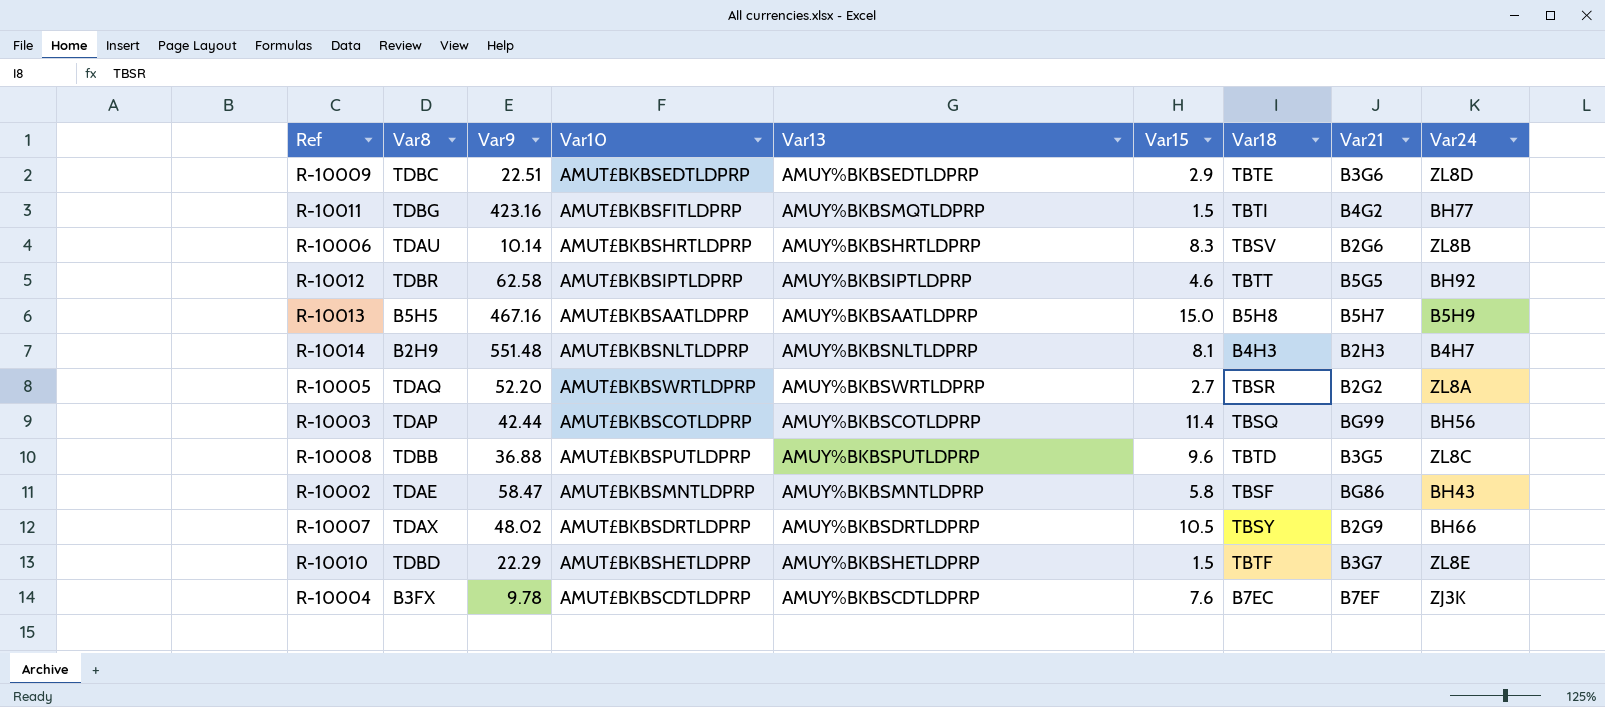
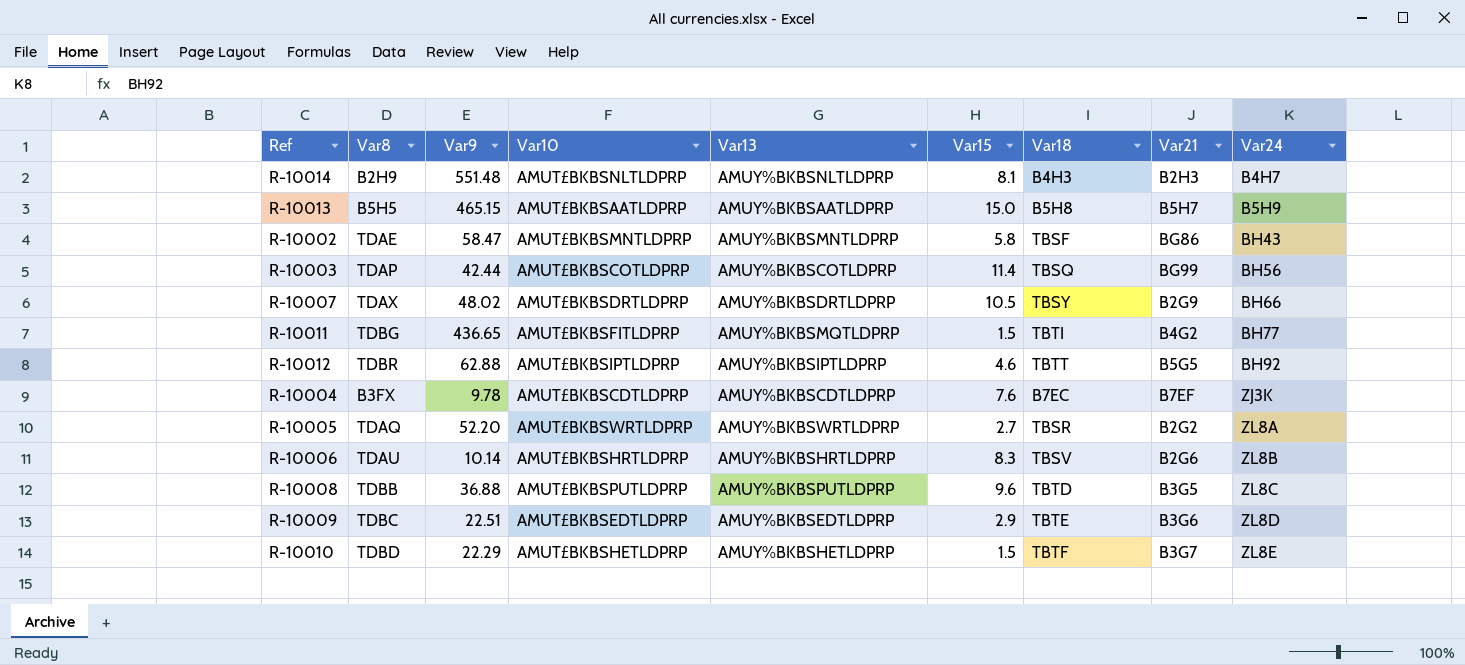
row order: none -> Var24 ascending
R-10013 | Var9: 467.16 -> 465.15
R-10011 | Var9: 423.16 -> 436.65
R-10012 | Var9: 62.58 -> 62.88

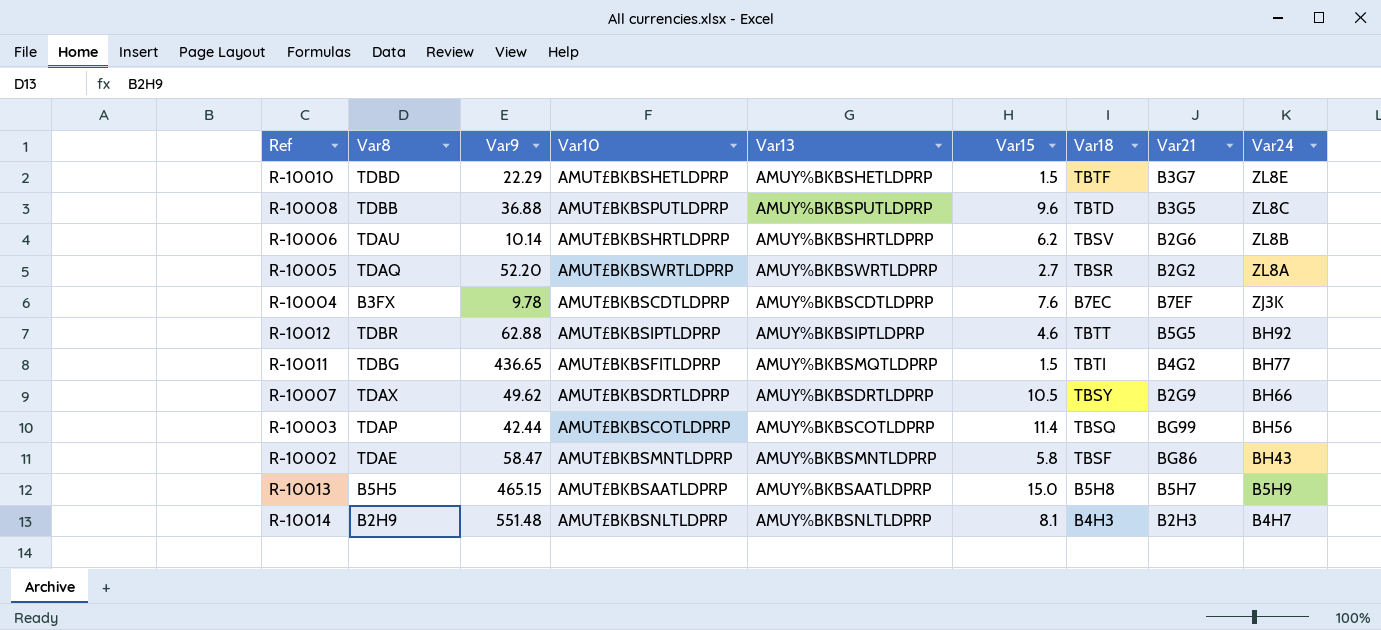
row order: Var24 ascending -> Var24 descending
row R-10009: TDBC | 22.51 | AMUT£BKBSEDTLDPRP | AMUY%BKBSEDTLDPRP | 2.9 | TBTE | B3G6 | ZL8D -> none
R-10006 | Var15: 8.3 -> 6.2
R-10007 | Var9: 48.02 -> 49.62

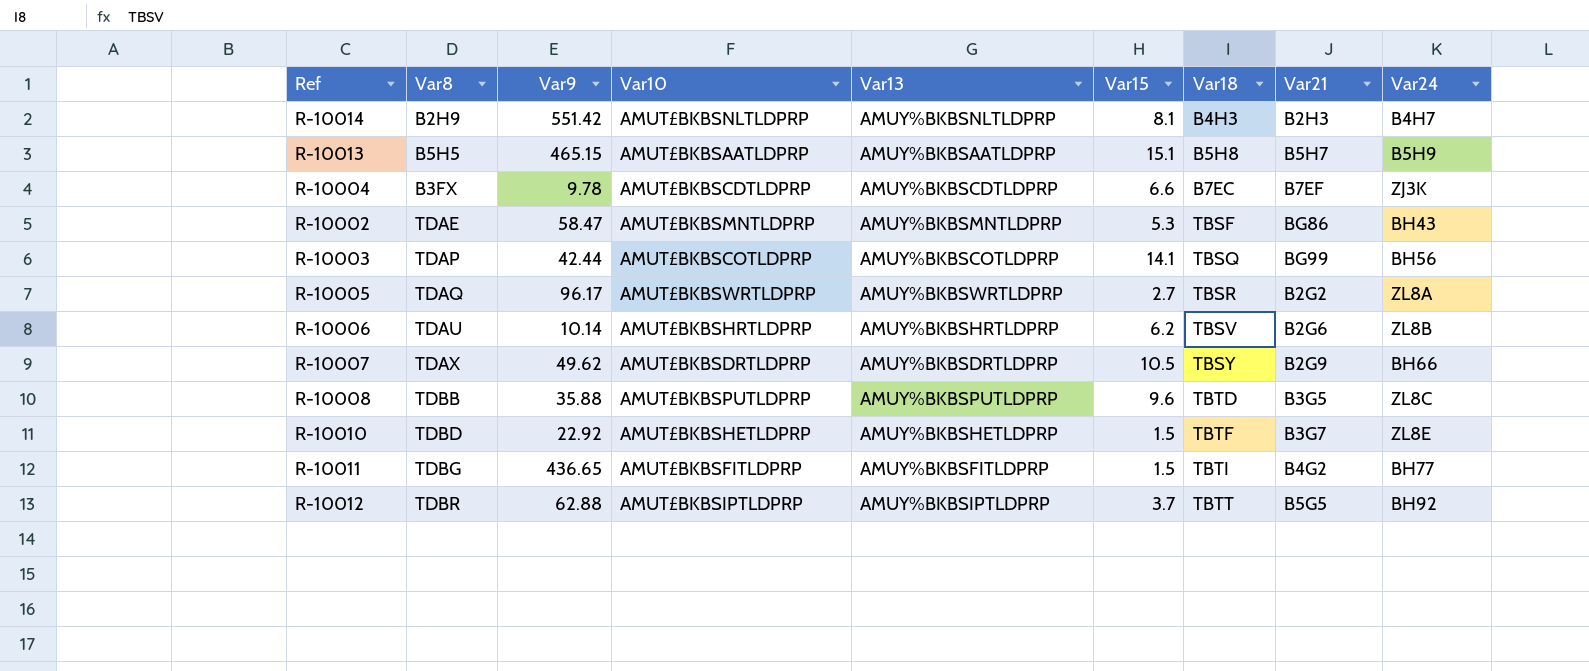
row order: Var24 descending -> Var18 ascending
R-10014 | Var9: 551.48 -> 551.42
R-10013 | Var15: 15.0 -> 15.1
R-10004 | Var15: 7.6 -> 6.6
R-10002 | Var15: 5.8 -> 5.3
R-10003 | Var15: 11.4 -> 14.1
R-10005 | Var9: 52.20 -> 96.17
R-10008 | Var9: 36.88 -> 35.88
R-10010 | Var9: 22.29 -> 22.92
R-10011 | Var13: AMUY%BKBSMQTLDPRP -> AMUY%BKBSFITLDPRP
R-10012 | Var15: 4.6 -> 3.7

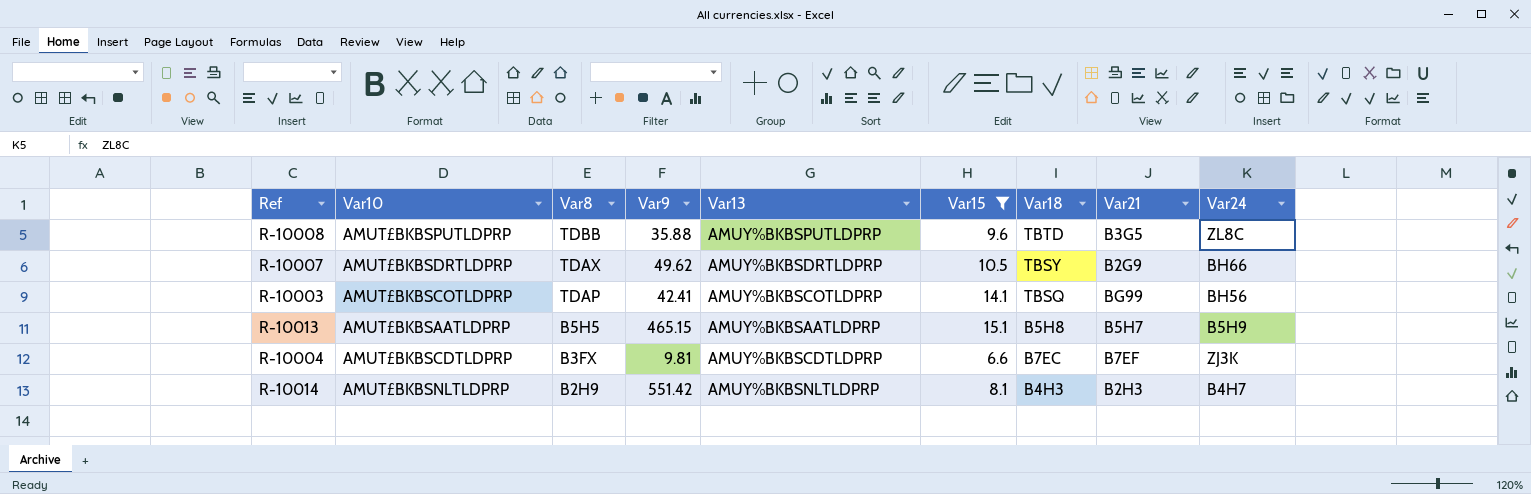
filter: none -> Var15 >= 6.6
row order: Var18 ascending -> Var8 descending
column Var10 | position: 4 -> 2
R-10003 | Var9: 42.44 -> 42.41
R-10004 | Var9: 9.78 -> 9.81

